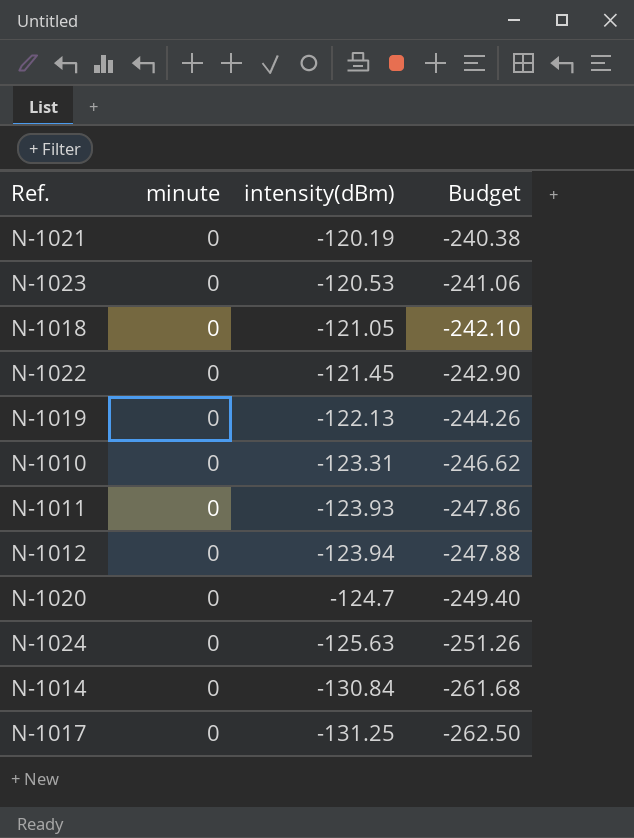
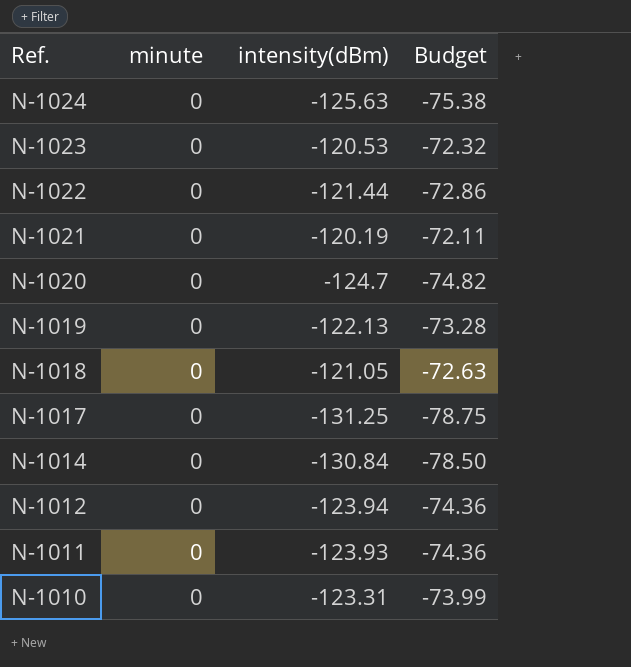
row order: intensity(dBm) descending -> Ref. descending
column Budget | formula: [intensity(dBm)] * 2 -> [intensity(dBm)] * 0.6
N-1022 | intensity(dBm): -121.45 -> -121.44

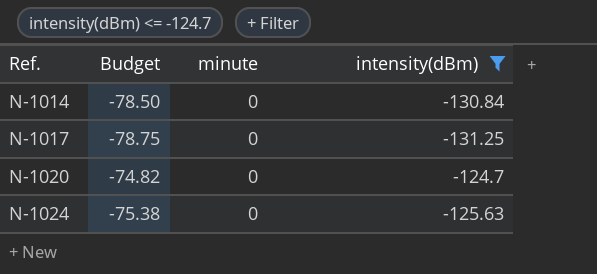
filter: none -> intensity(dBm) <= -124.7
row order: Ref. descending -> Ref. ascending
column Budget | position: 4 -> 2

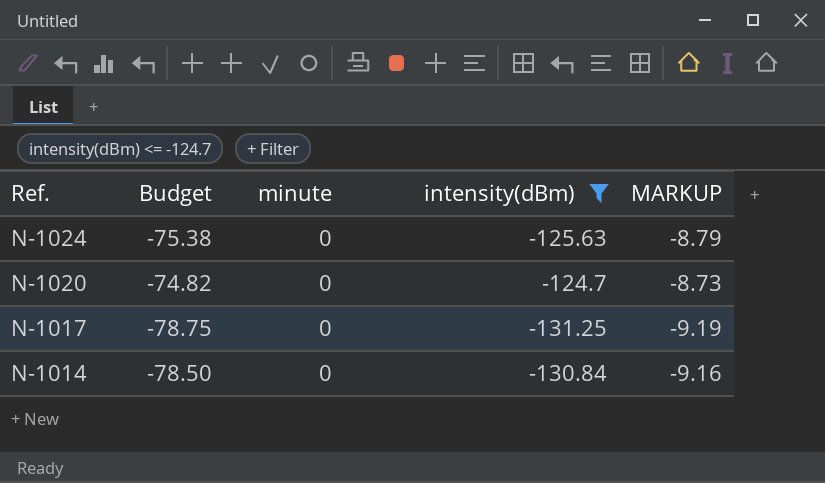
row order: Ref. ascending -> Ref. descending
column MARKUP | formula: none -> [intensity(dBm)] * 0.07

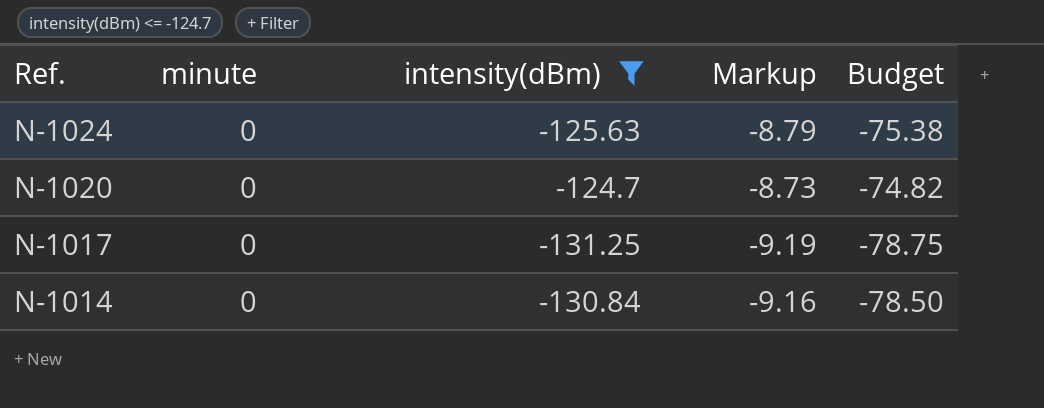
column name: MARKUP -> Markup
column Budget | position: 2 -> 5

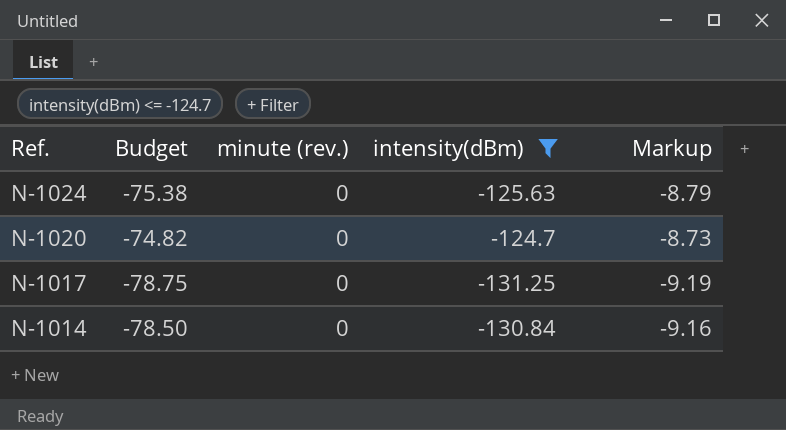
column Budget | position: 5 -> 2
column name: minute -> minute (rev.)

